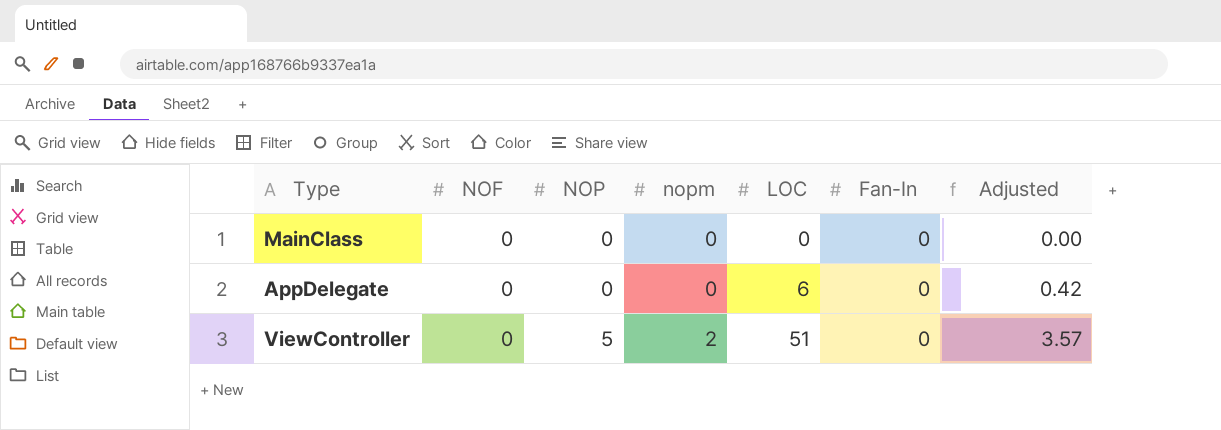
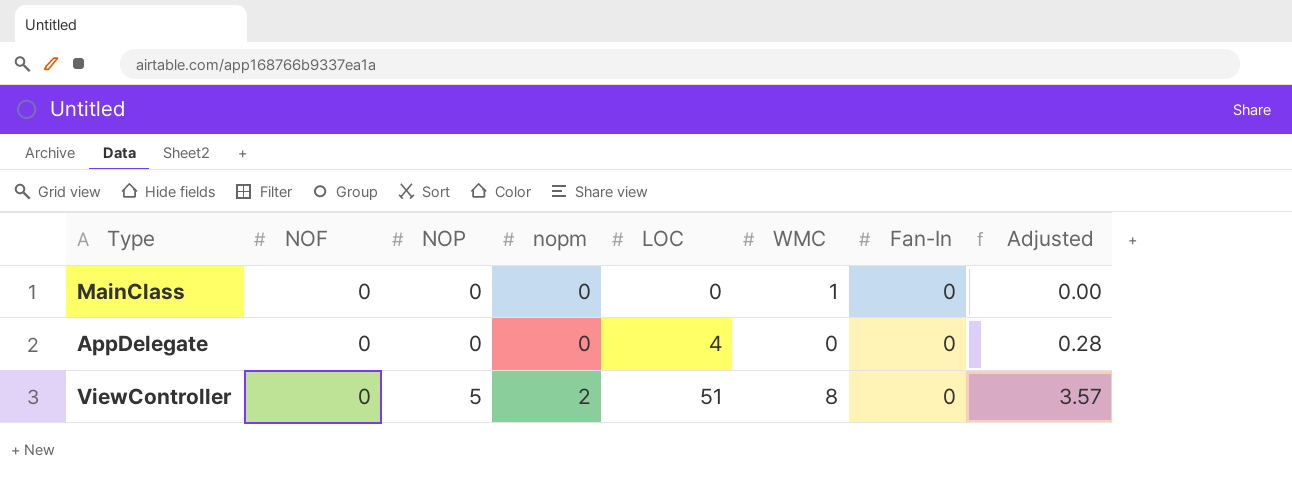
column WMC | position: none -> 6
AppDelegate | LOC: 6 -> 4
AppDelegate | Adjusted: 0.42 -> 0.28

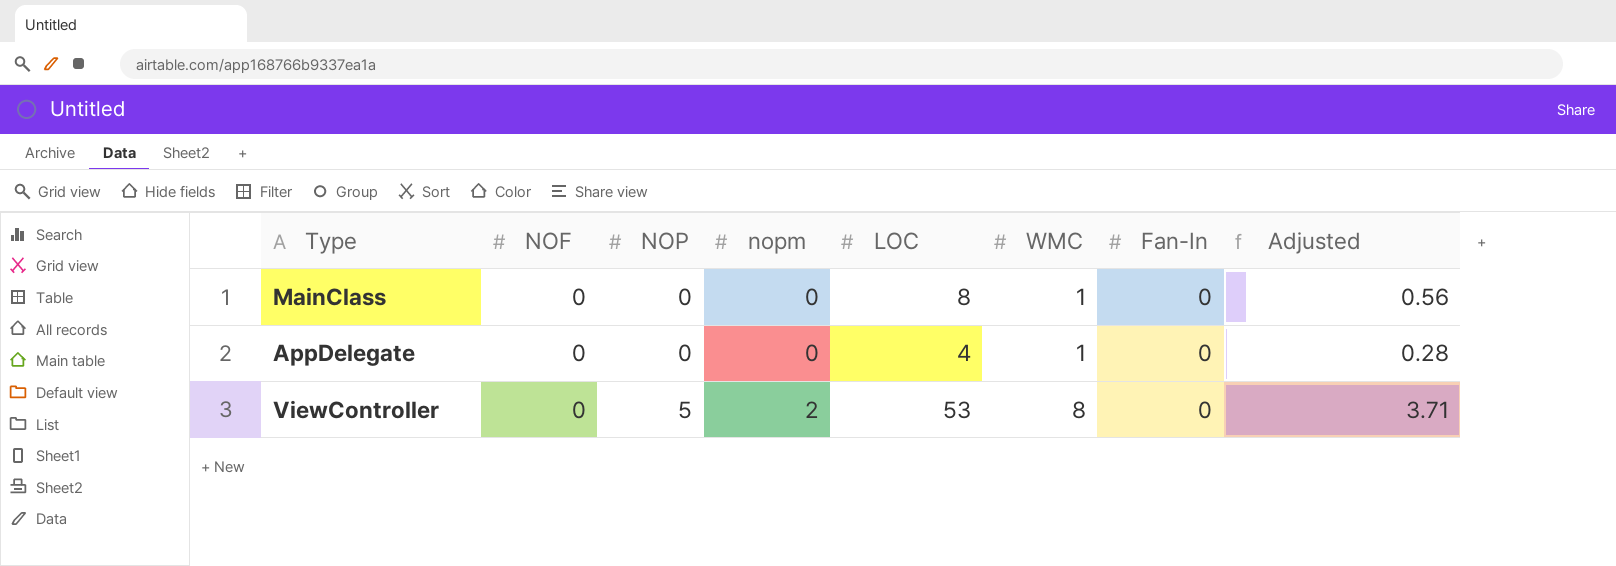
MainClass | LOC: 0 -> 8
MainClass | Adjusted: 0.00 -> 0.56
AppDelegate | WMC: 0 -> 1
ViewController | LOC: 51 -> 53
ViewController | Adjusted: 3.57 -> 3.71

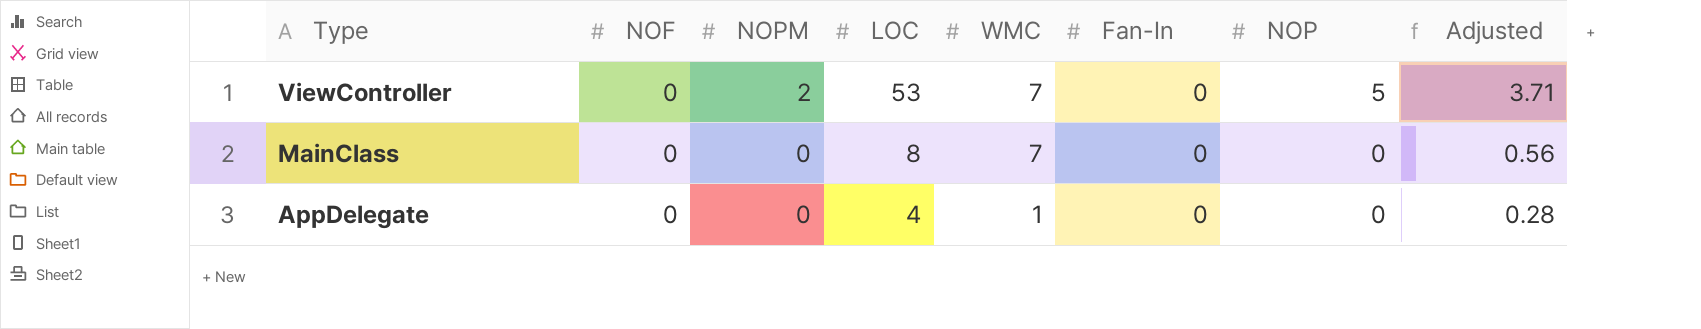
row order: NOP ascending -> Type descending
column name: nopm -> NOPM
column NOP | position: 3 -> 7
ViewController | WMC: 8 -> 7
MainClass | WMC: 1 -> 7

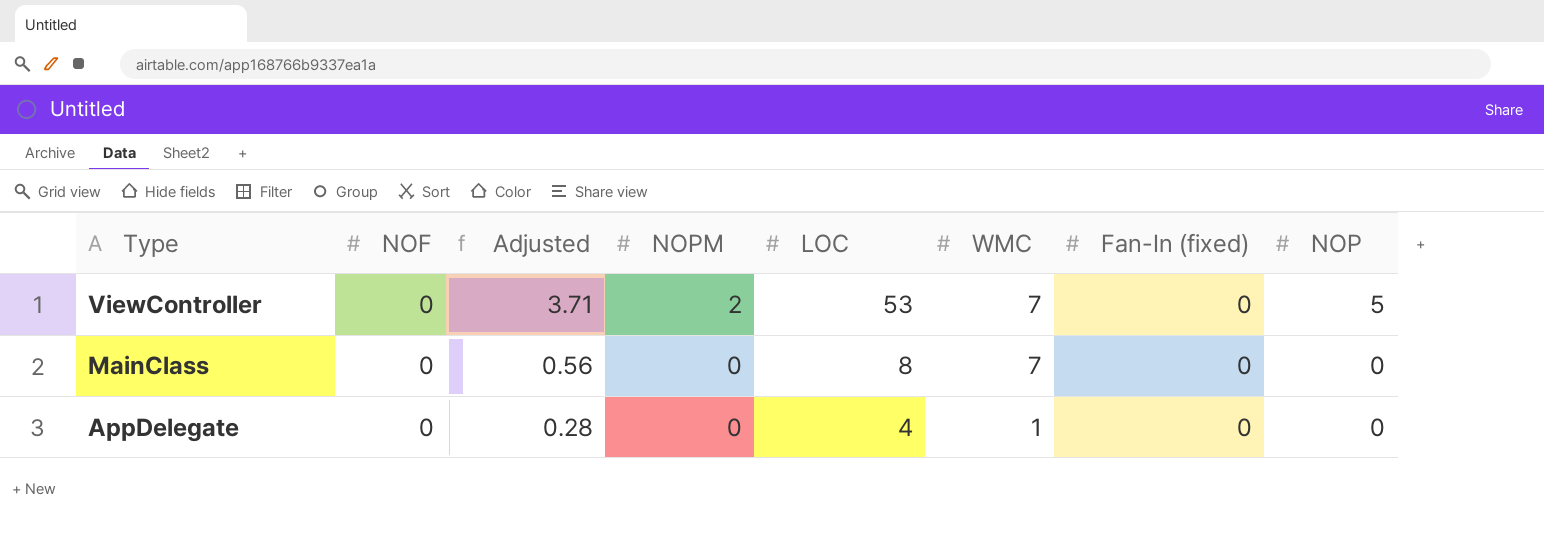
column Adjusted | position: 8 -> 3
column name: Fan-In -> Fan-In (fixed)

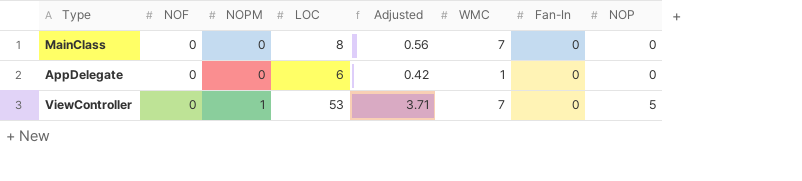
row order: Type descending -> NOPM ascending
column Adjusted | position: 3 -> 5
column name: Fan-In (fixed) -> Fan-In
AppDelegate | LOC: 4 -> 6
AppDelegate | Adjusted: 0.28 -> 0.42
ViewController | NOPM: 2 -> 1

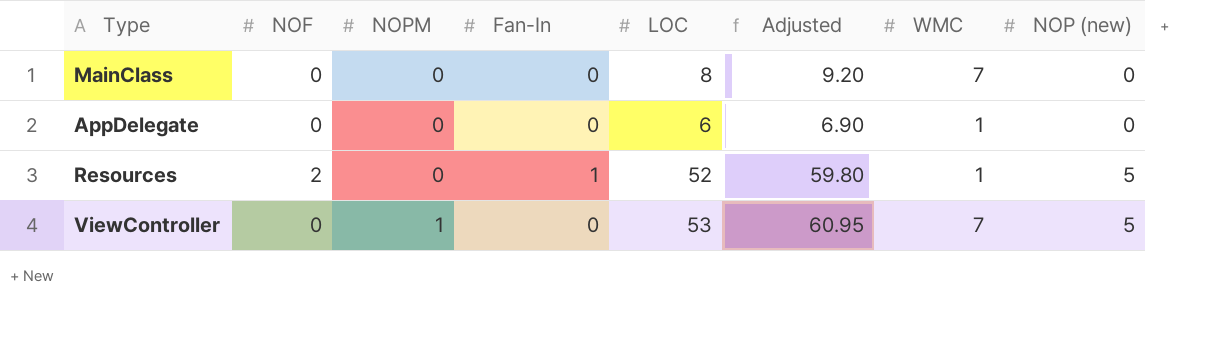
column Fan-In | position: 7 -> 4
column Adjusted | formula: [LOC] * 0.07 -> [LOC] * 1.15
column name: NOP -> NOP (new)
row Resources: none -> 2 | 0 | 1 | 52 | 59.80 | 1 | 5

